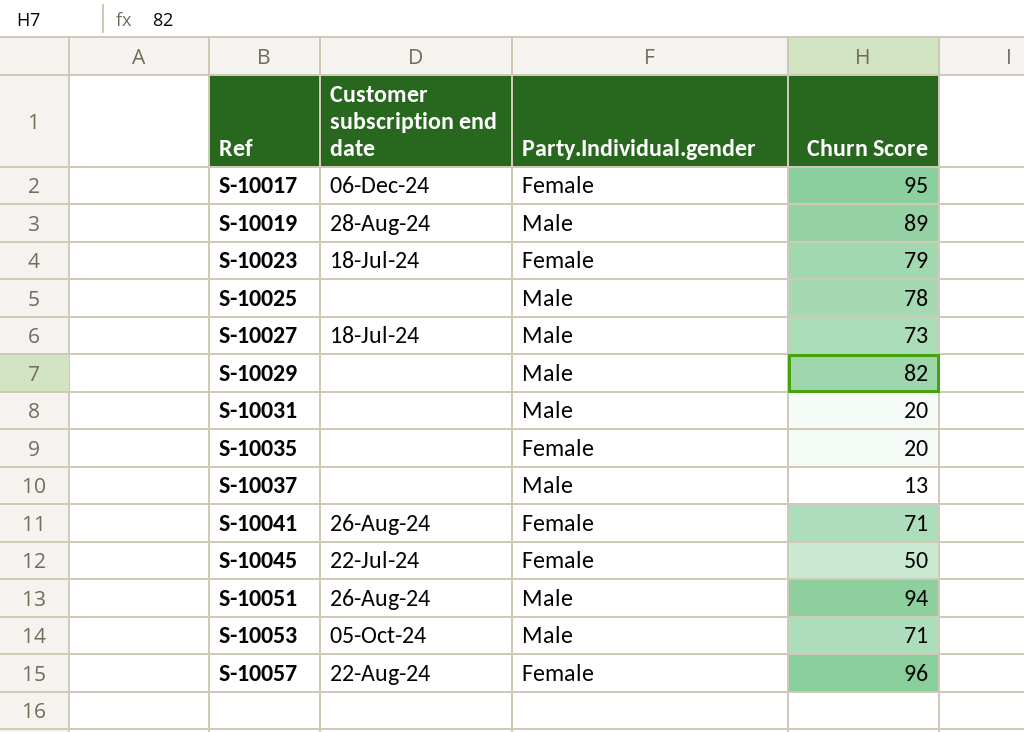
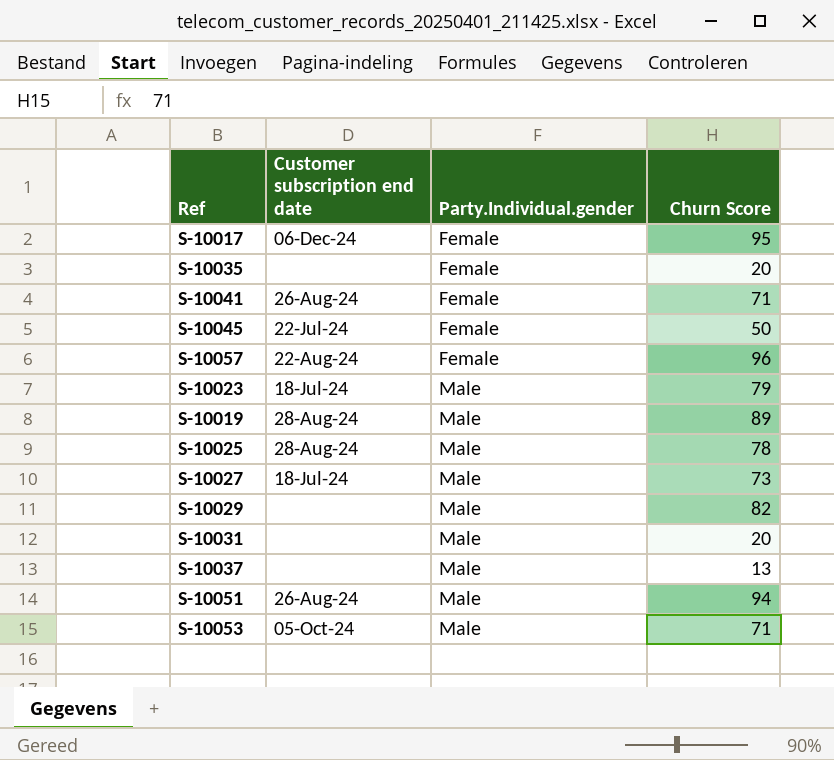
row order: Ref ascending -> Party.Individual.gender ascending
S-10023 | Party.Individual.gender: Female -> Male
S-10025 | Customer subscription end date: none -> 28-Aug-24

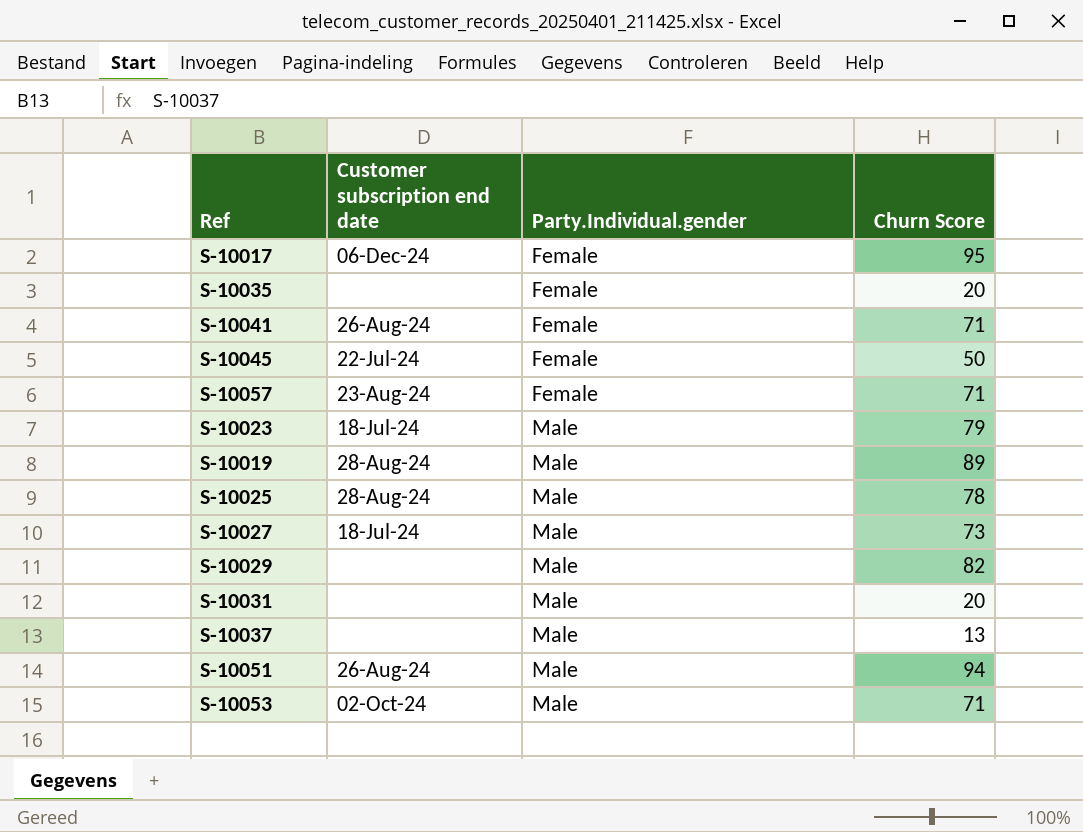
S-10057 | Customer subscription end date: 22-Aug-24 -> 23-Aug-24
S-10057 | Churn Score: 96 -> 71
S-10053 | Customer subscription end date: 05-Oct-24 -> 02-Oct-24

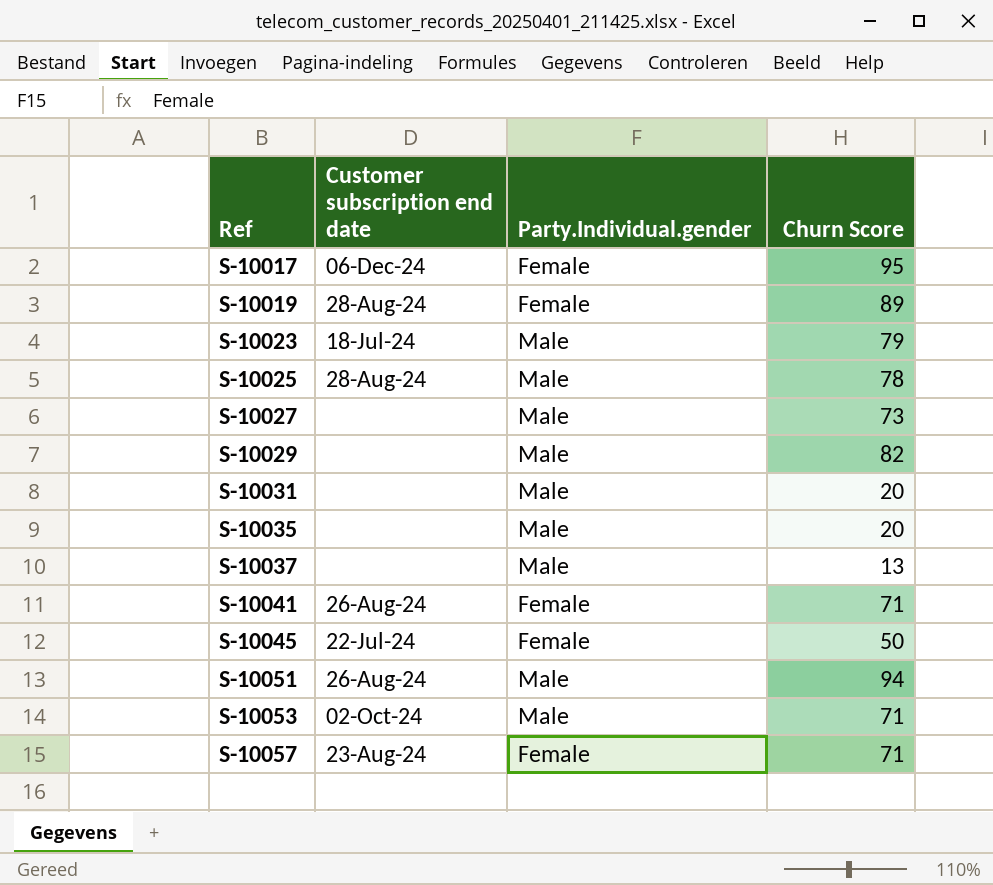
row order: Party.Individual.gender ascending -> Ref ascending
S-10019 | Party.Individual.gender: Male -> Female
S-10027 | Customer subscription end date: 18-Jul-24 -> none
S-10035 | Party.Individual.gender: Female -> Male

